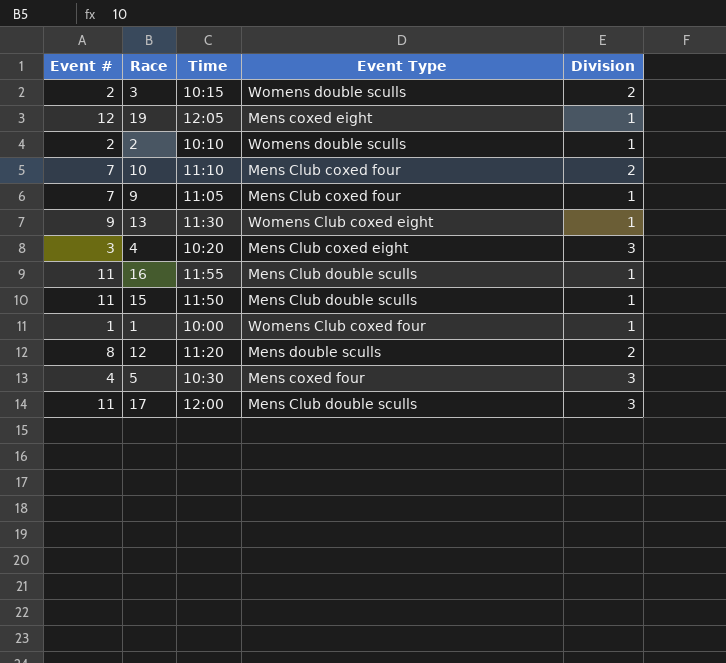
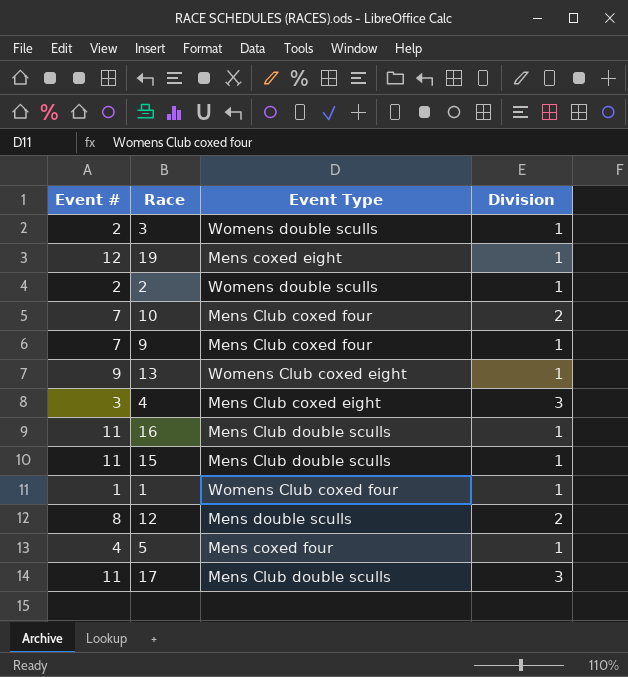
column Time | position: 3 -> none
3 | Division: 2 -> 1
5 | Division: 3 -> 1

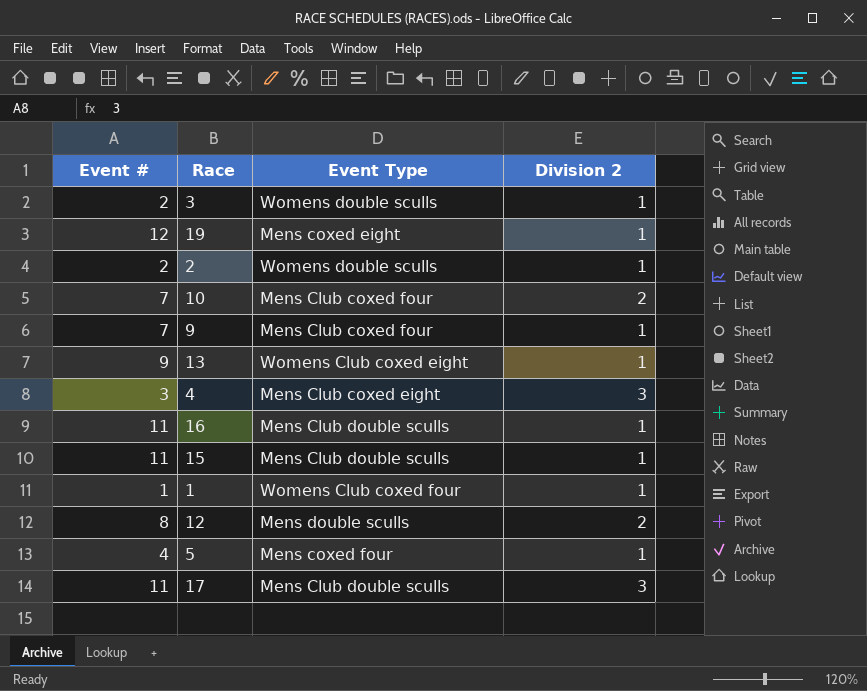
column name: Division -> Division 2

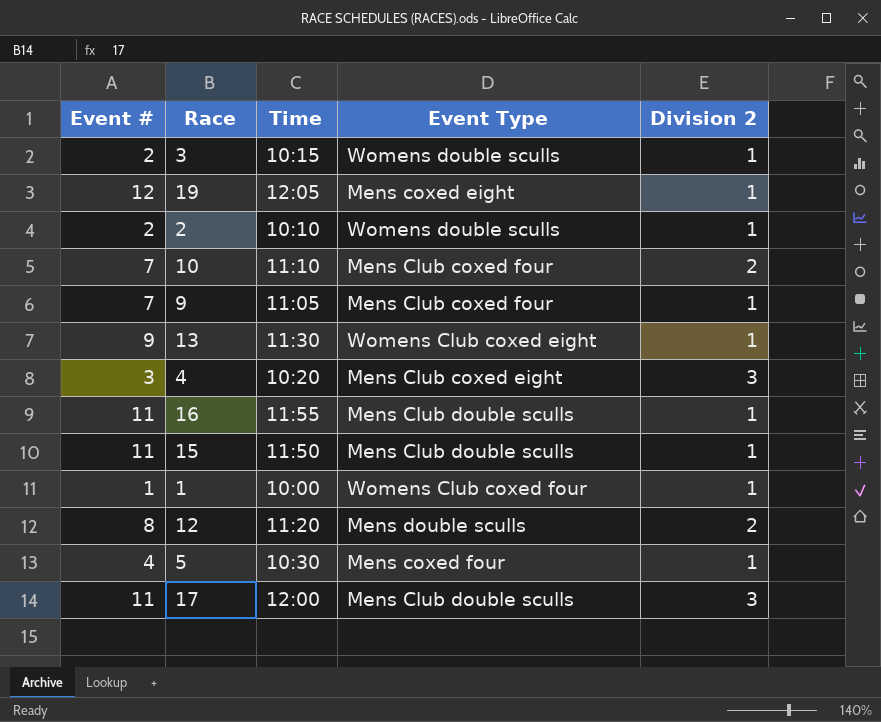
column Time | position: none -> 3

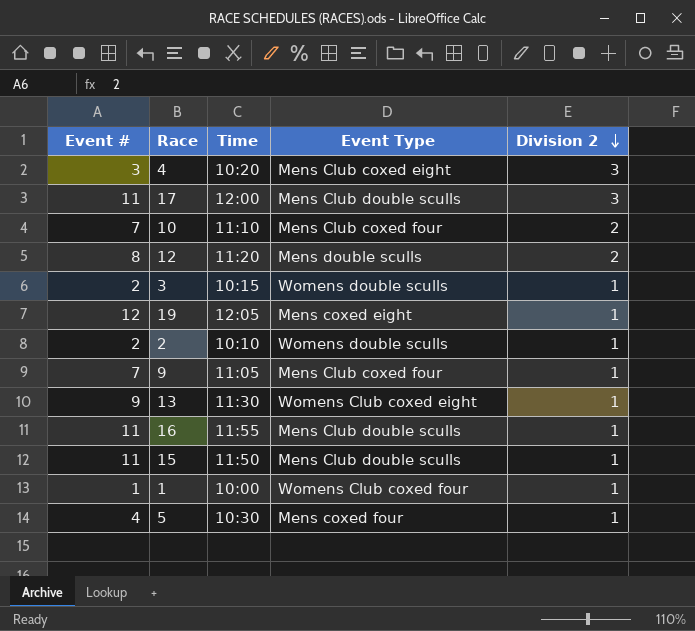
row order: none -> Division 2 descending

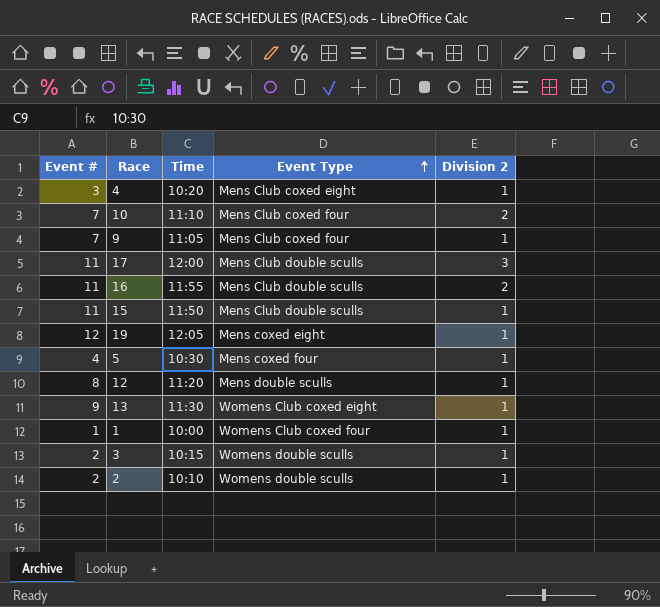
row order: Division 2 descending -> Event Type ascending
4 | Division 2: 3 -> 1
16 | Division 2: 1 -> 2
12 | Division 2: 2 -> 1

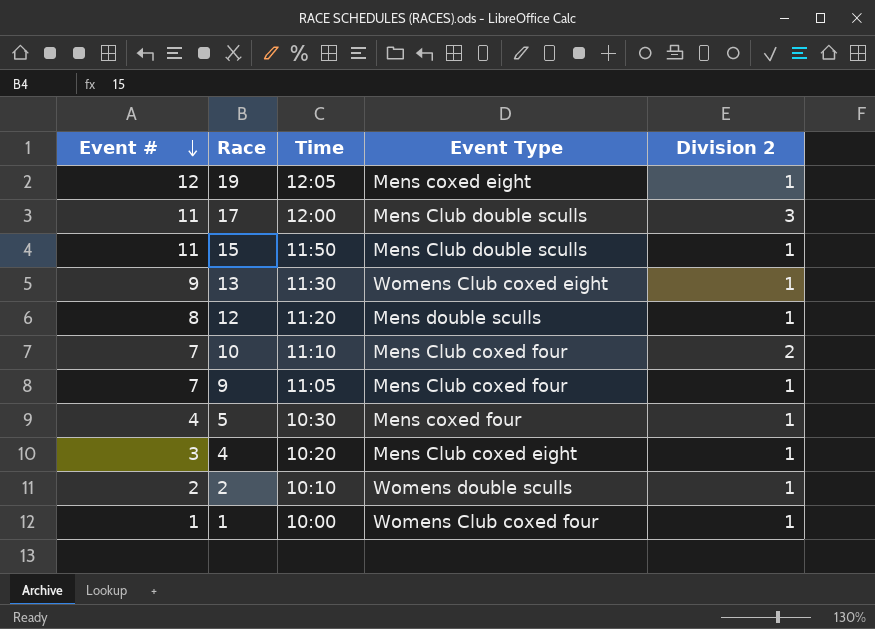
row order: Event Type ascending -> Event # descending
row 16: 11 | 11:55 | Mens Club double sculls | 2 -> none
row 3: 2 | 10:15 | Womens double sculls | 1 -> none

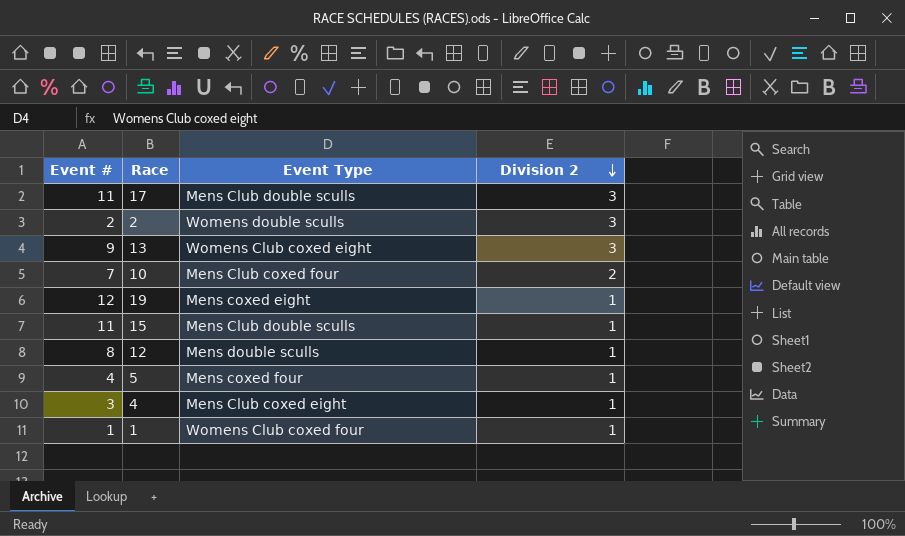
row order: Event # descending -> Division 2 descending
column Time | position: 3 -> none
row 9: 7 | 11:05 | Mens Club coxed four | 1 -> none
2 | Division 2: 1 -> 3
13 | Division 2: 1 -> 3

